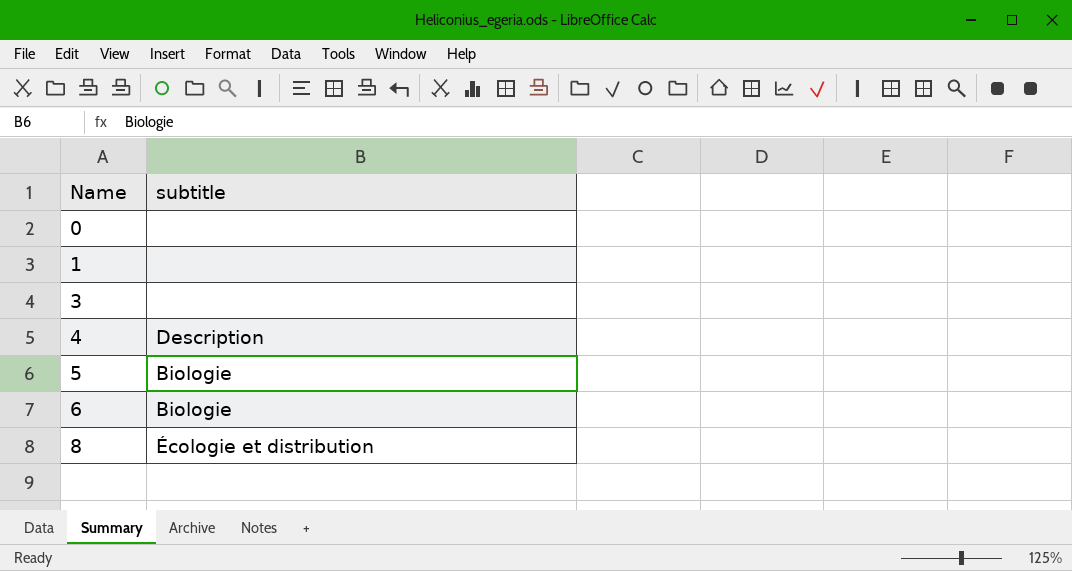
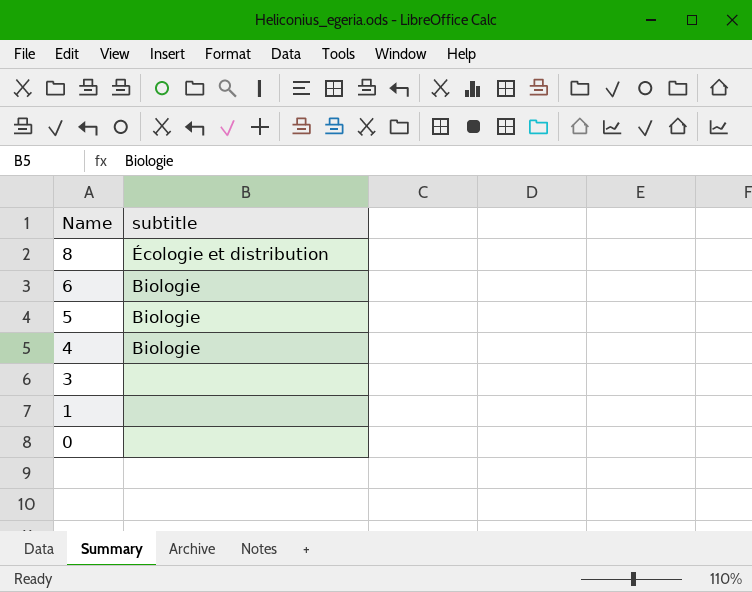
row order: Name ascending -> Name descending
4 | subtitle: Description -> Biologie

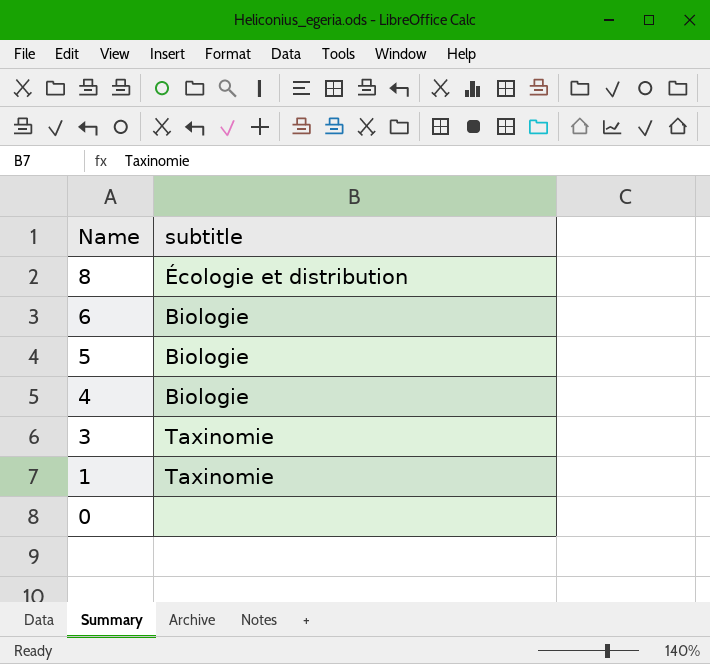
3 | subtitle: none -> Taxinomie
1 | subtitle: none -> Taxinomie

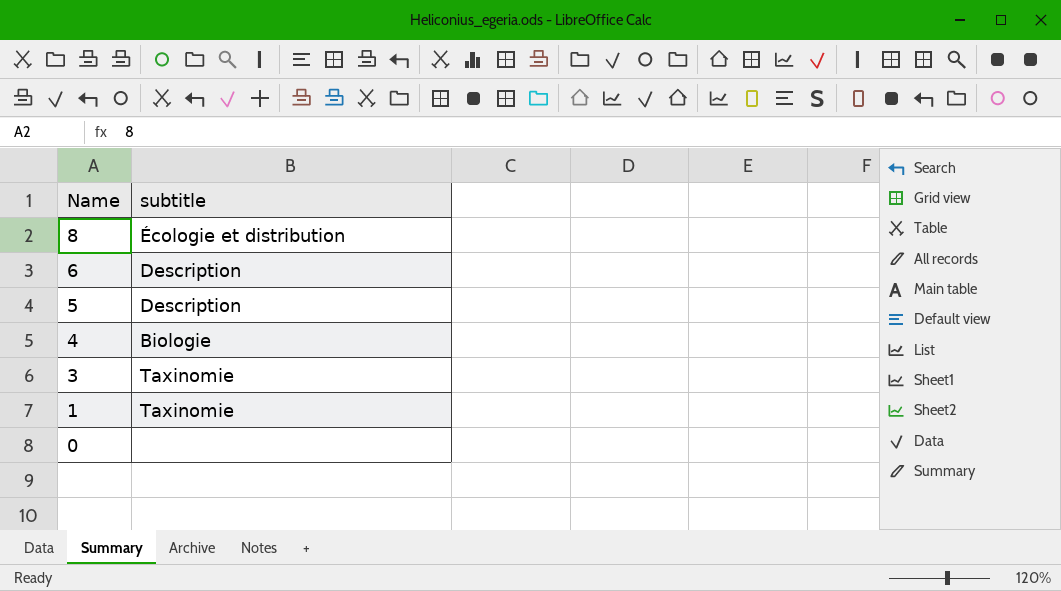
6 | subtitle: Biologie -> Description
5 | subtitle: Biologie -> Description

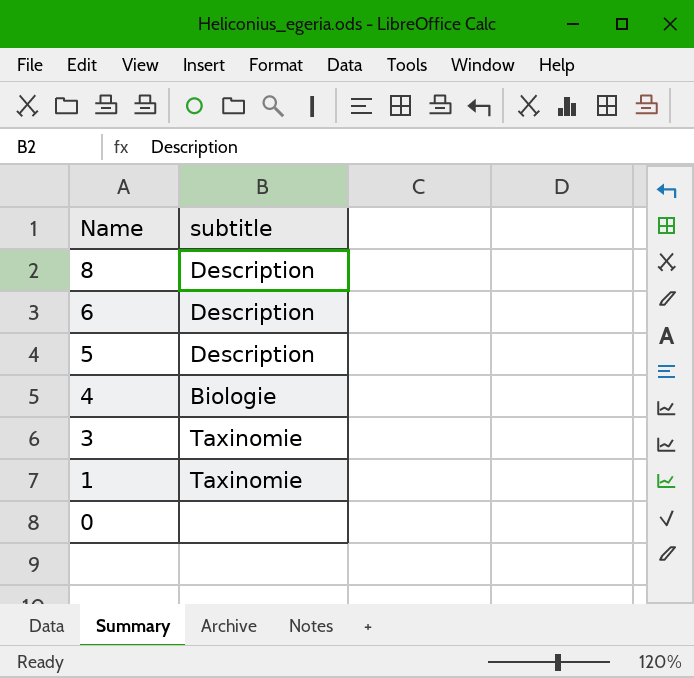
8 | subtitle: Écologie et distribution -> Description

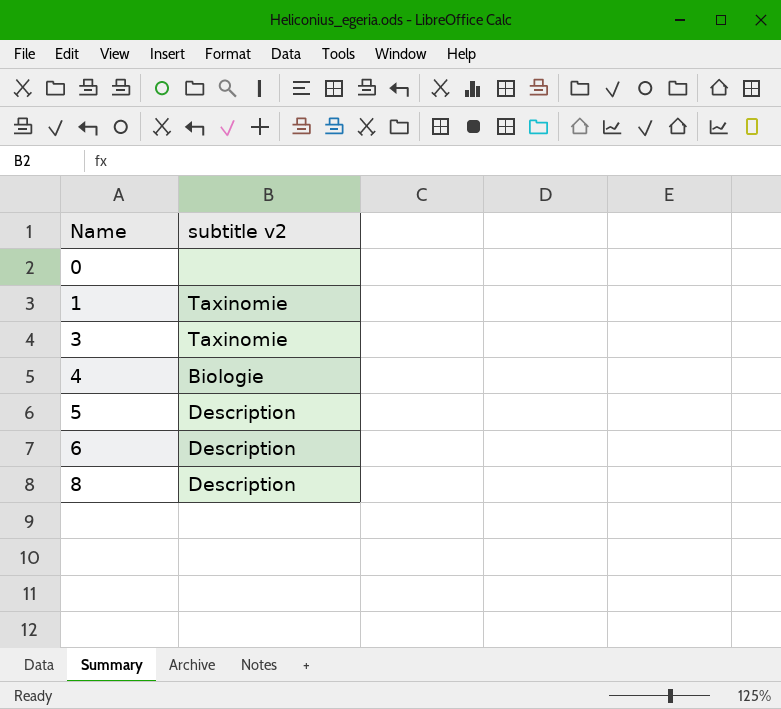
row order: Name descending -> Name ascending
column name: subtitle -> subtitle v2

